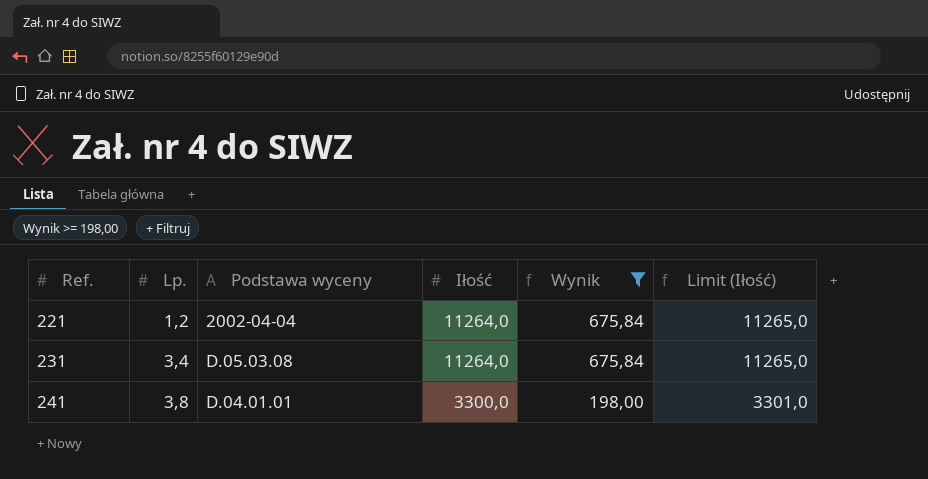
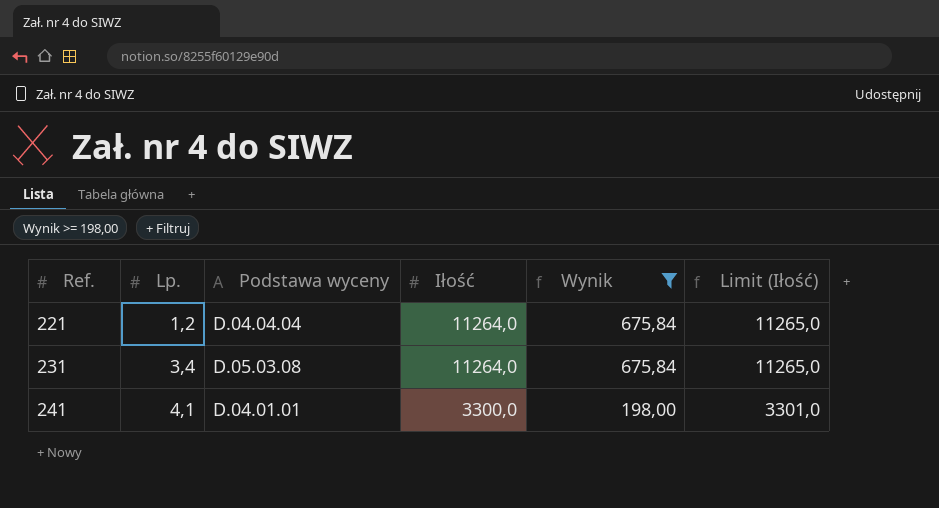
221 | Podstawa wyceny: 2002-04-04 -> D.04.04.04
241 | Lp.: 3,8 -> 4,1

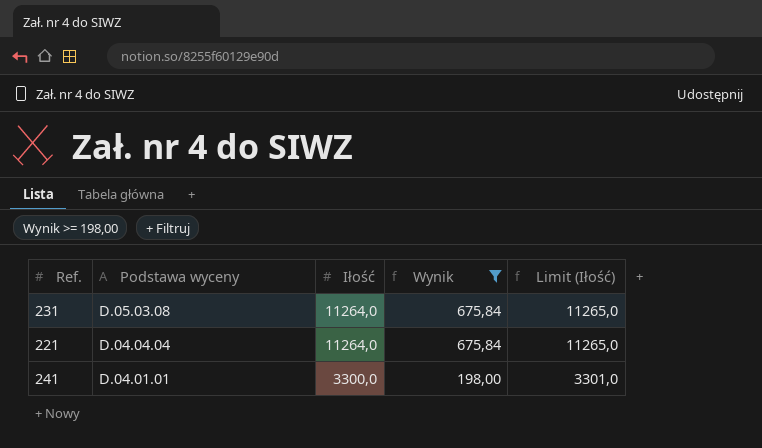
row order: Ref. ascending -> Podstawa wyceny descending
column Lp. | position: 2 -> none

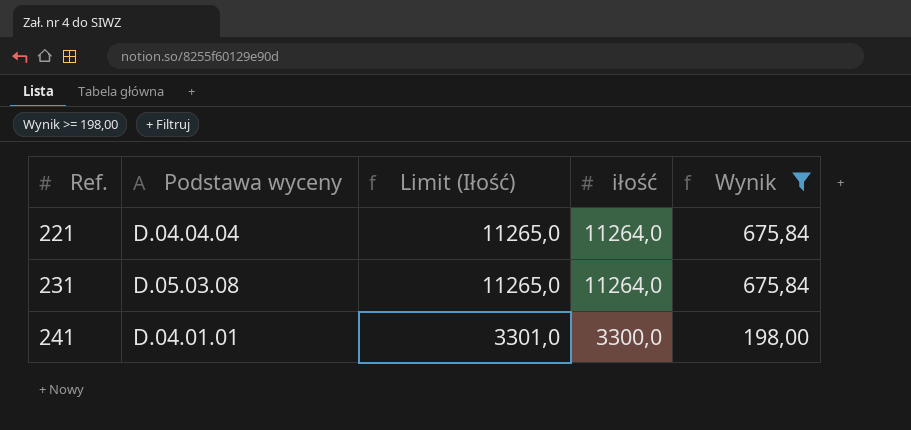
row order: Podstawa wyceny descending -> Ref. ascending
column Limit (Iłość) | position: 5 -> 3
column name: Iłość -> iłość

